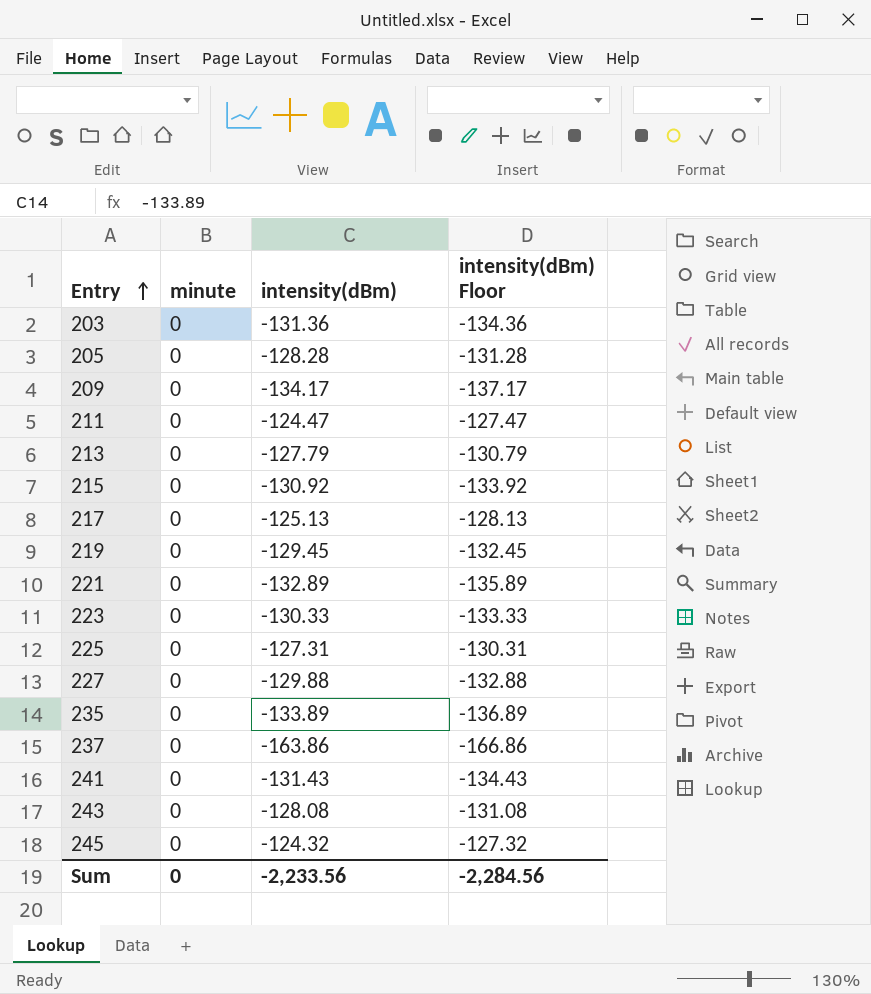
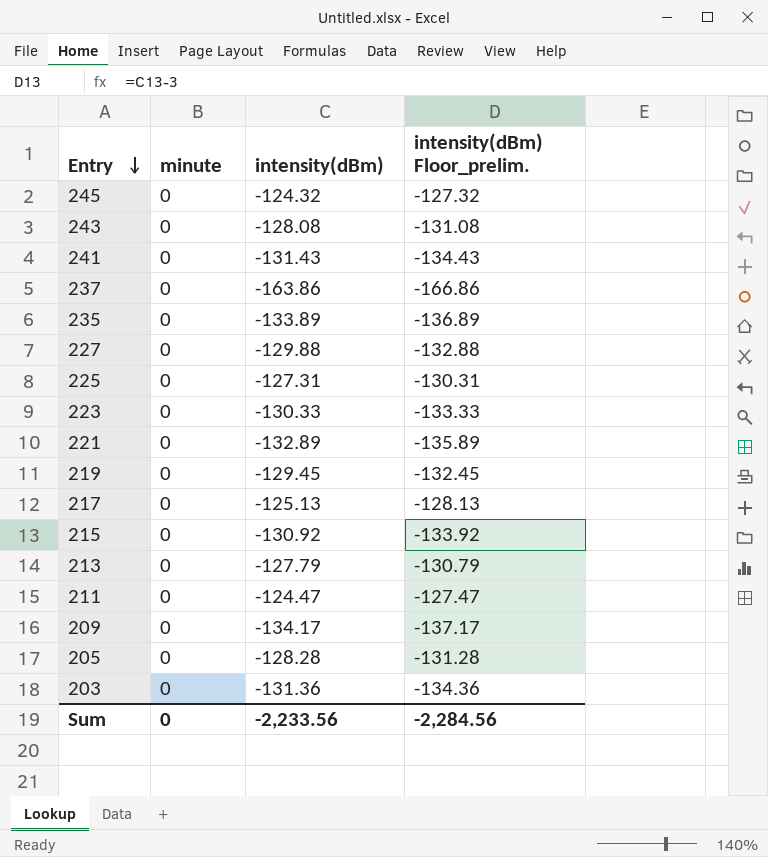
row order: Entry ascending -> Entry descending
column name: intensity(dBm) Floor -> intensity(dBm) Floor_prelim.

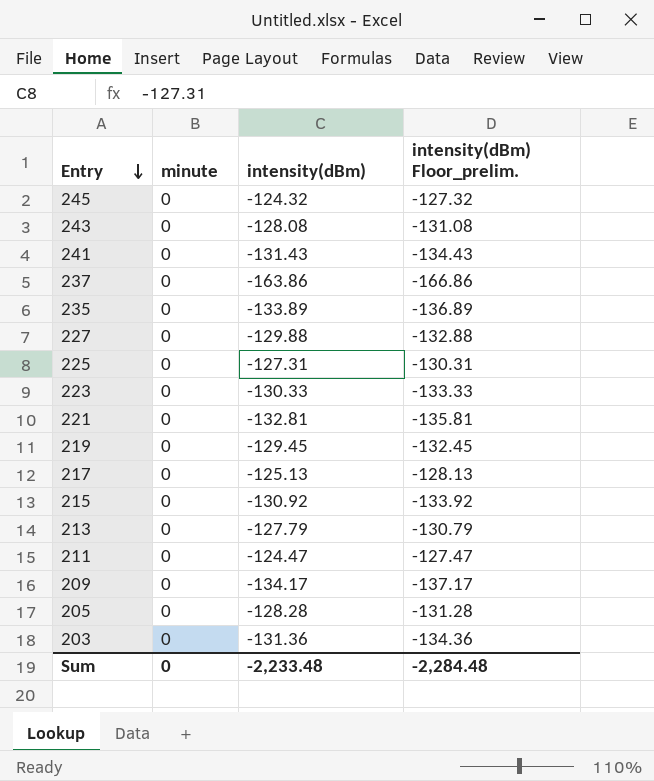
221 | intensity(dBm): -132.89 -> -132.81
221 | intensity(dBm) Floor_prelim.: -135.89 -> -135.81
Sum | intensity(dBm): -2,233.56 -> -2,233.48
Sum | intensity(dBm) Floor_prelim.: -2,284.56 -> -2,284.48

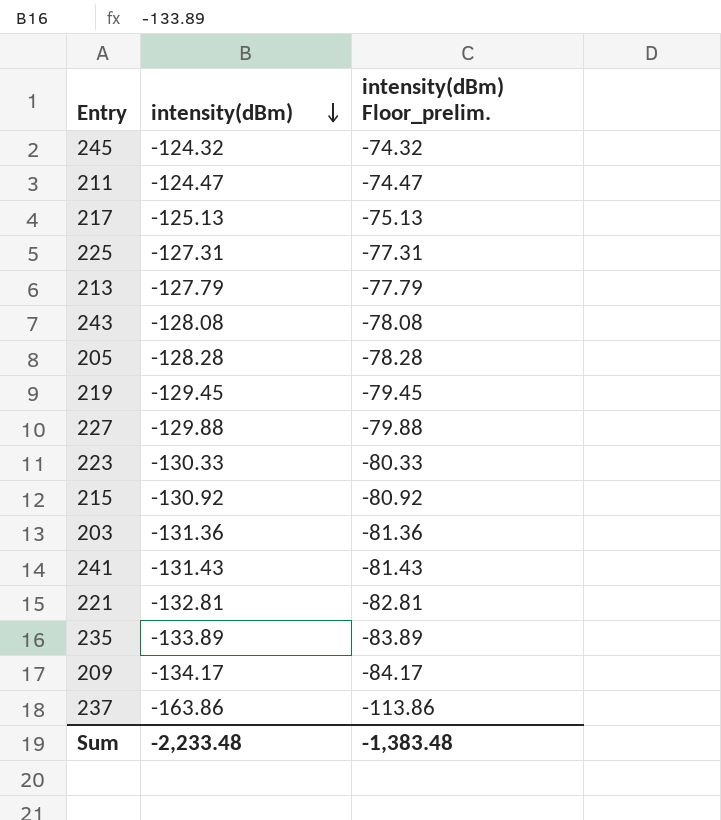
row order: Entry descending -> intensity(dBm) descending
column minute | position: 2 -> none
column intensity(dBm) Floor_prelim. | formula: [intensity(dBm)] - 3 -> [intensity(dBm)] + 50
Sum | intensity(dBm) Floor_prelim.: -2,284.48 -> -1,383.48

